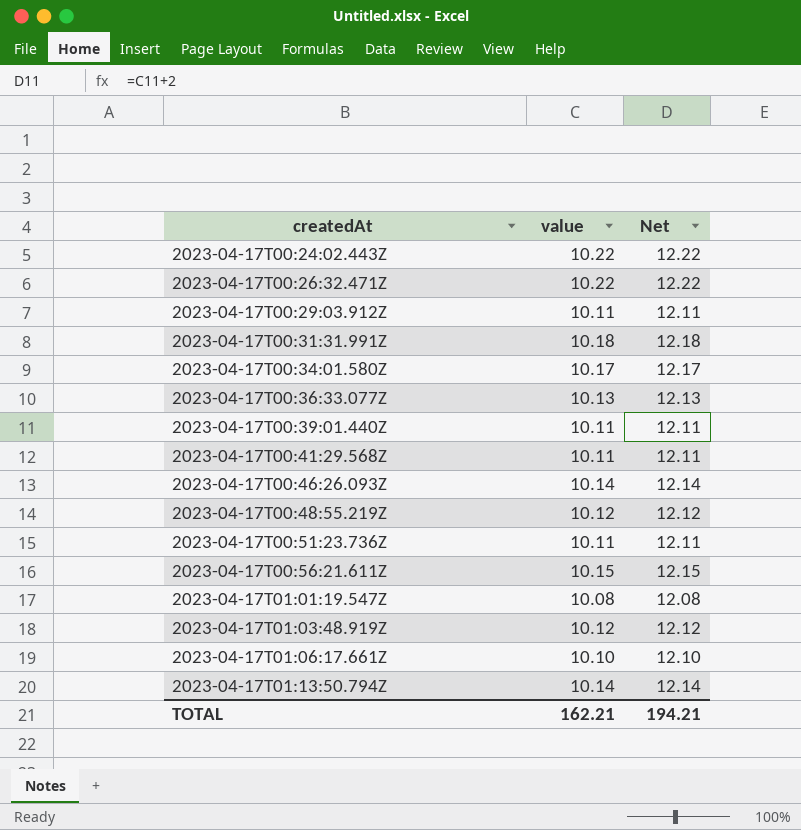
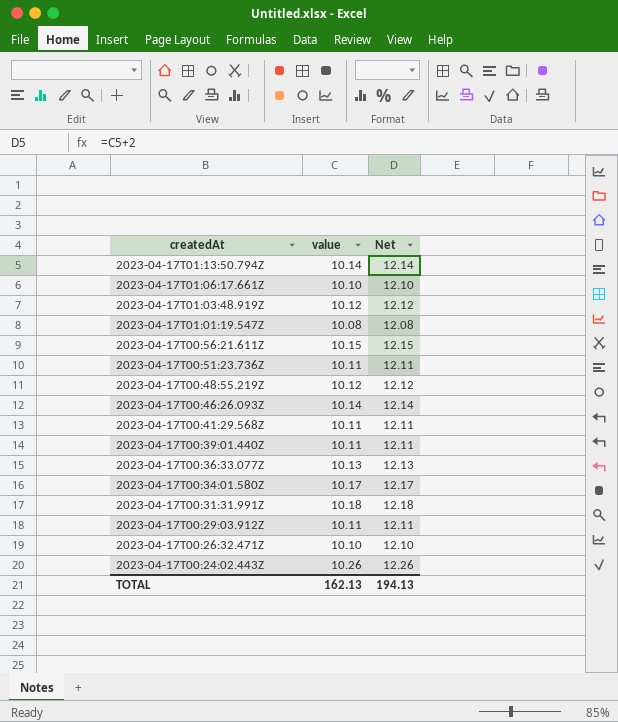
row order: createdAt ascending -> createdAt descending
2023-04-17T00:26:32.471Z | value: 10.22 -> 10.10
2023-04-17T00:26:32.471Z | Net: 12.22 -> 12.10
2023-04-17T00:24:02.443Z | value: 10.22 -> 10.26
2023-04-17T00:24:02.443Z | Net: 12.22 -> 12.26
TOTAL | value: 162.21 -> 162.13
TOTAL | Net: 194.21 -> 194.13

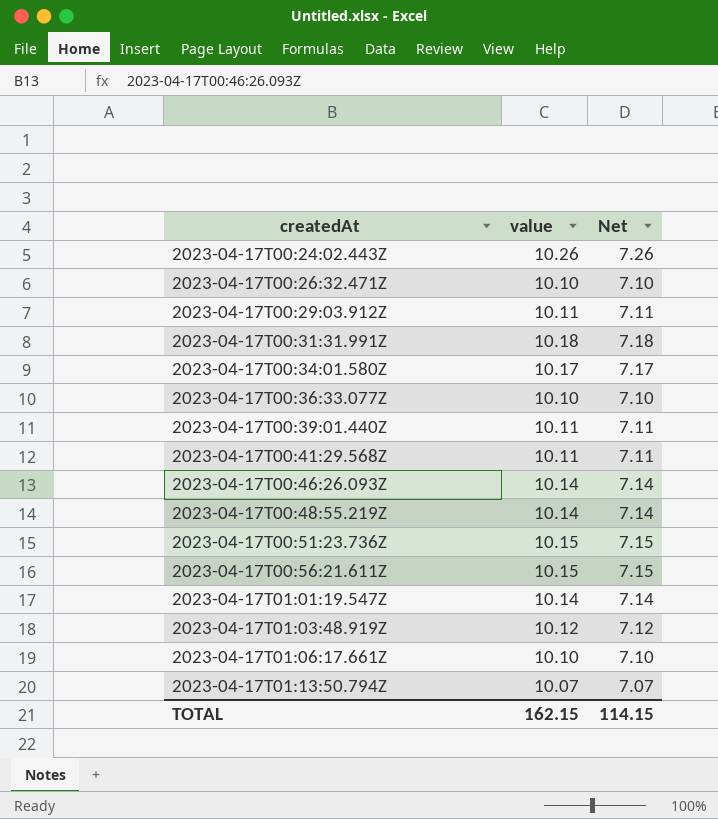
row order: createdAt descending -> createdAt ascending
column Net | formula: [value] + 2 -> [value] - 3
2023-04-17T00:36:33.077Z | value: 10.13 -> 10.10
2023-04-17T00:48:55.219Z | value: 10.12 -> 10.14
2023-04-17T00:51:23.736Z | value: 10.11 -> 10.15
2023-04-17T01:01:19.547Z | value: 10.08 -> 10.14
2023-04-17T01:13:50.794Z | value: 10.14 -> 10.07
TOTAL | value: 162.13 -> 162.15
TOTAL | Net: 194.13 -> 114.15

